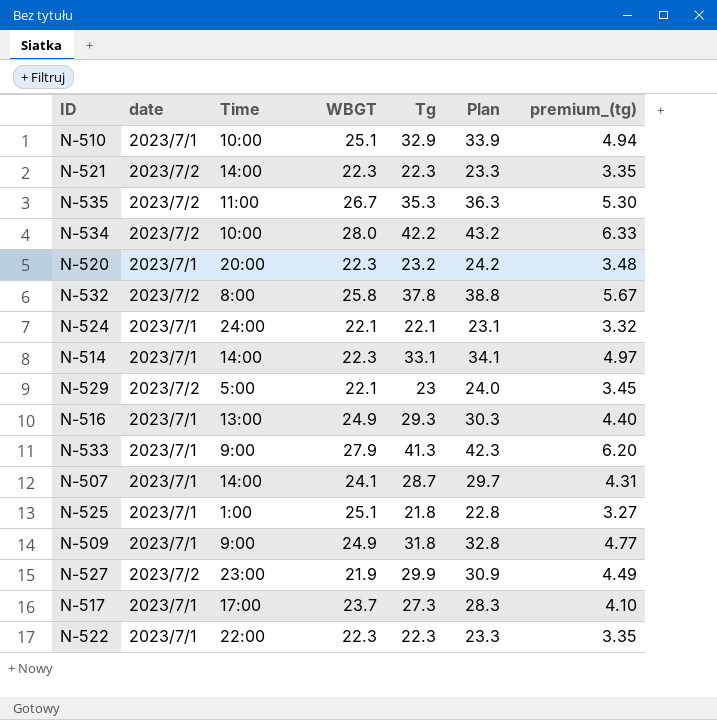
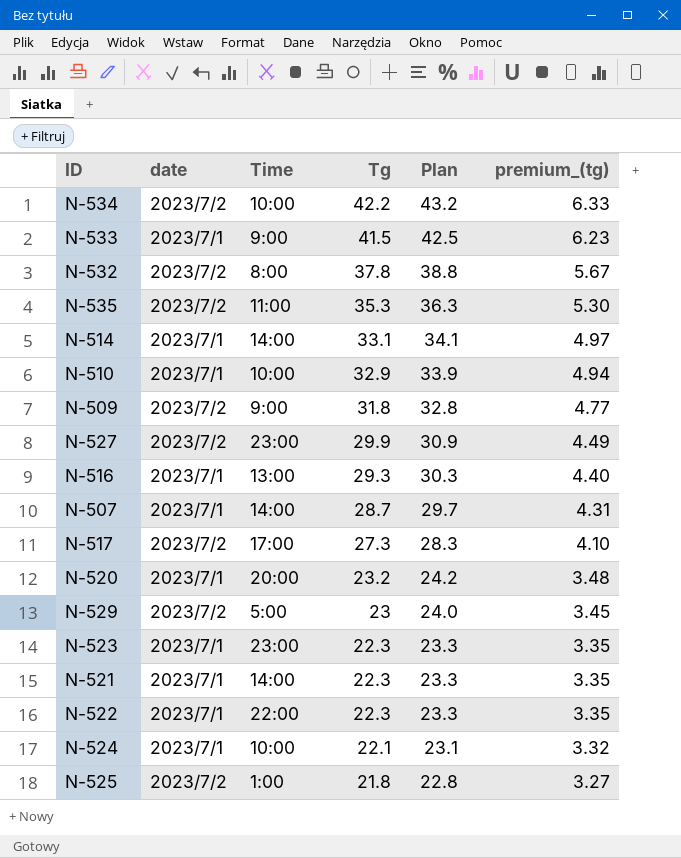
row order: none -> Tg descending
column WBGT | position: 4 -> none
N-533 | Tg: 41.3 -> 41.5
N-533 | Plan: 42.3 -> 42.5
N-533 | premium_(tg): 6.20 -> 6.23
N-509 | date: 2023/7/1 -> 2023/7/2
N-517 | date: 2023/7/1 -> 2023/7/2
row N-523: none -> 2023/7/1 | 23:00 | 22.3 | 23.3 | 3.35
N-521 | date: 2023/7/2 -> 2023/7/1
N-524 | Time: 24:00 -> 10:00
N-525 | date: 2023/7/1 -> 2023/7/2

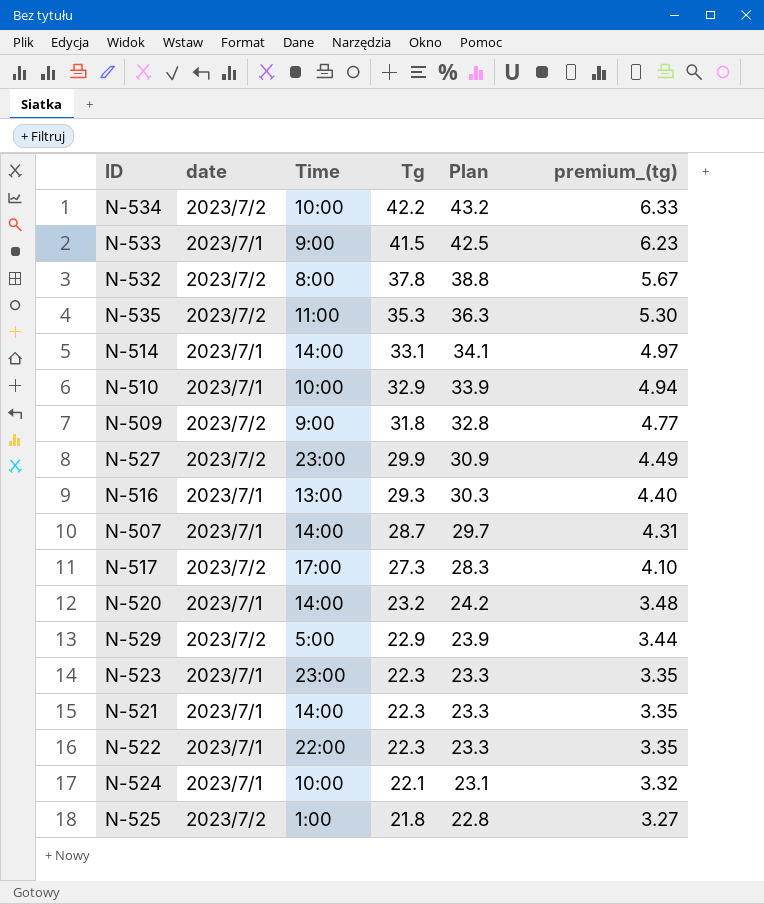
N-520 | Time: 20:00 -> 14:00
N-529 | Tg: 23 -> 22.9
N-529 | Plan: 24.0 -> 23.9
N-529 | premium_(tg): 3.45 -> 3.44

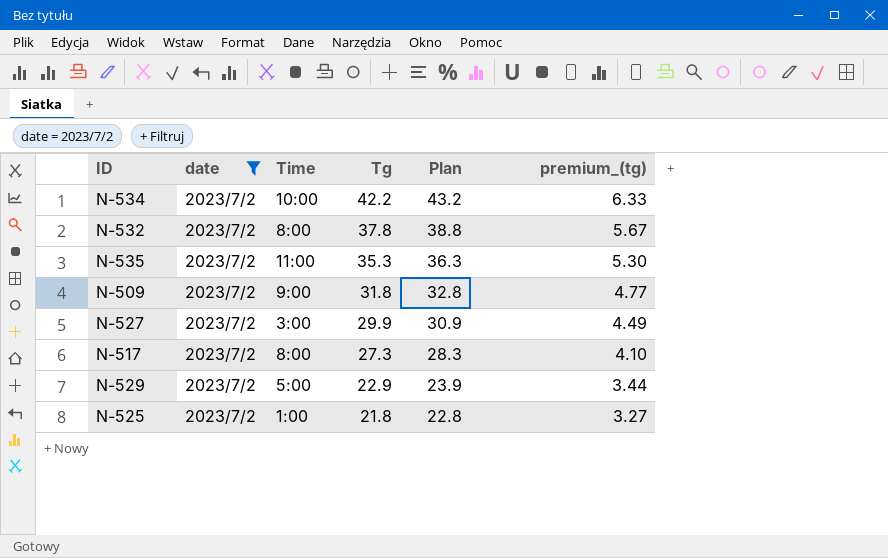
filter: none -> date = 2023/7/2
N-527 | Time: 23:00 -> 3:00
N-517 | Time: 17:00 -> 8:00

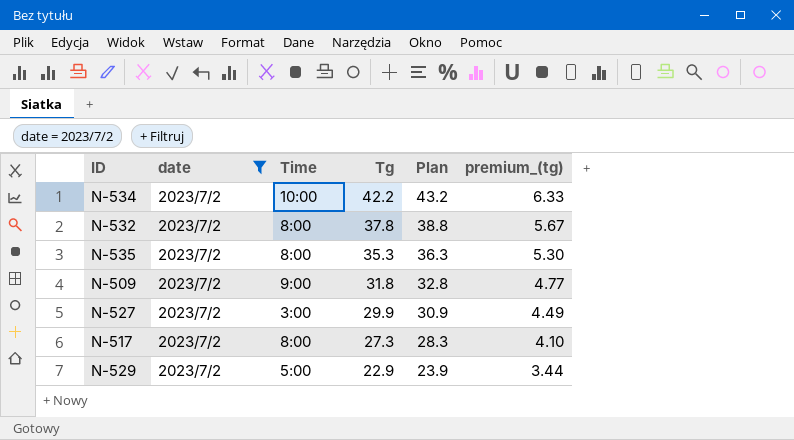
row N-525: 2023/7/2 | 1:00 | 21.8 | 22.8 | 3.27 -> none
N-535 | Time: 11:00 -> 8:00

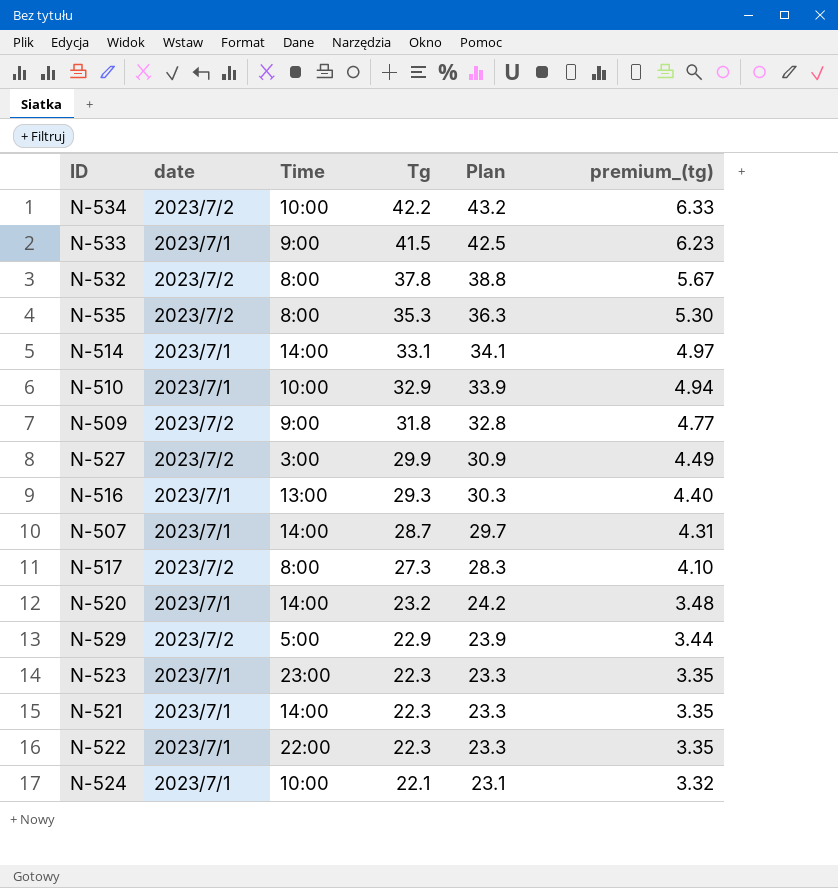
filter: date = 2023/7/2 -> none

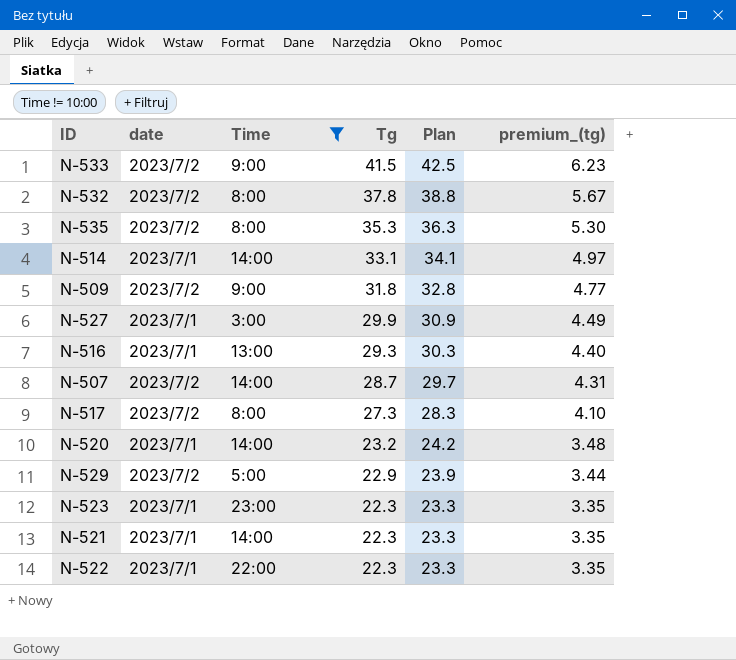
filter: none -> Time != 10:00
N-533 | date: 2023/7/1 -> 2023/7/2
N-527 | date: 2023/7/2 -> 2023/7/1
N-507 | date: 2023/7/1 -> 2023/7/2

